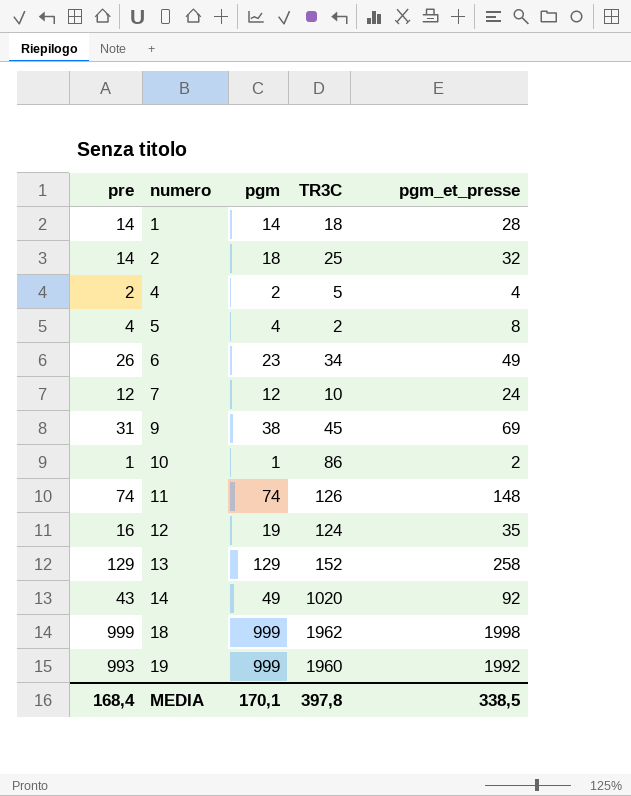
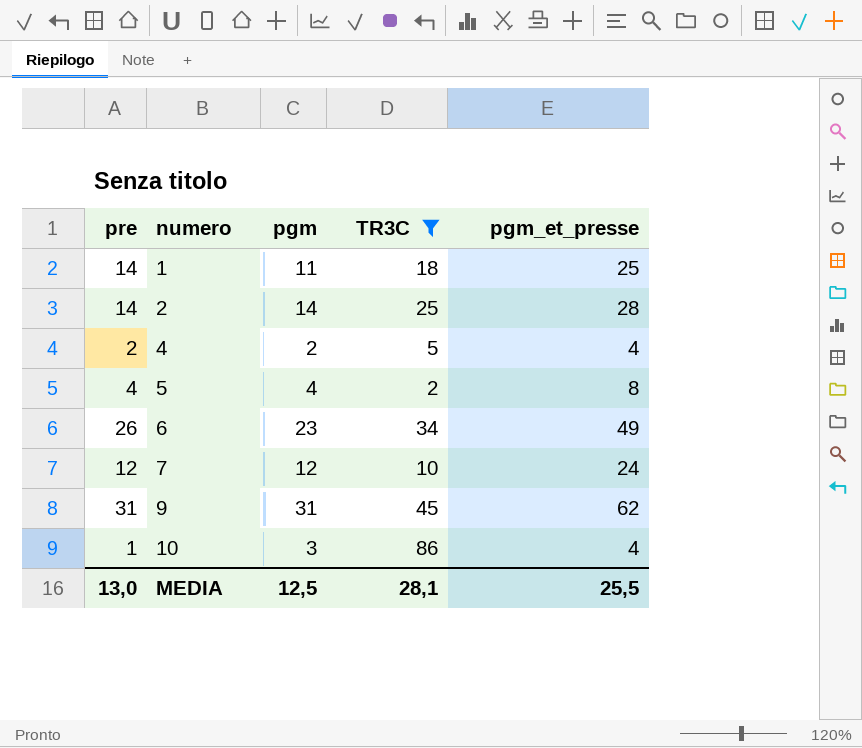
filter: none -> TR3C <= 86
1 | pgm: 14 -> 11
1 | pgm_et_presse: 28 -> 25
2 | pgm: 18 -> 14
2 | pgm_et_presse: 32 -> 28
9 | pgm: 38 -> 31
9 | pgm_et_presse: 69 -> 62
10 | pgm: 1 -> 3
10 | pgm_et_presse: 2 -> 4
MEDIA | pre: 168,4 -> 13,0
MEDIA | pgm: 170,1 -> 12,5
MEDIA | TR3C: 397,8 -> 28,1
MEDIA | pgm_et_presse: 338,5 -> 25,5

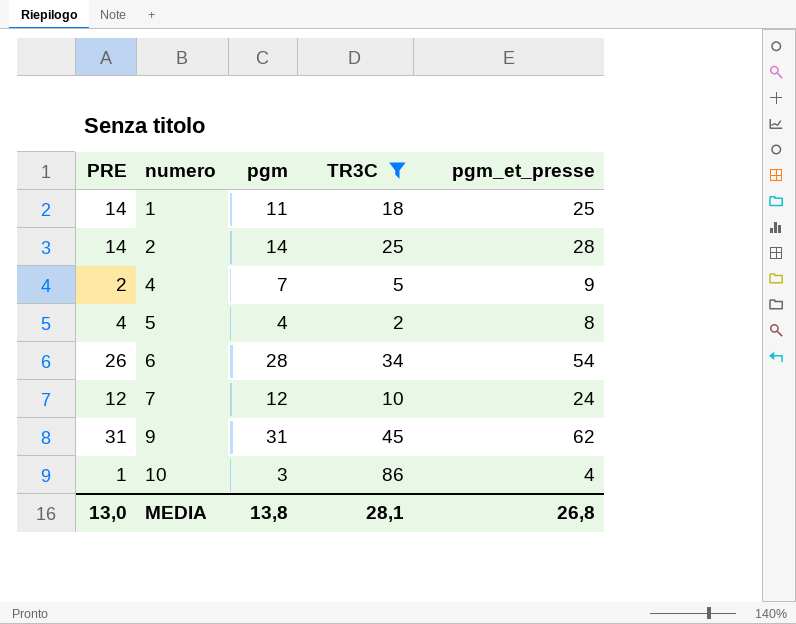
column name: pre -> PRE
4 | pgm: 2 -> 7
4 | pgm_et_presse: 4 -> 9
6 | pgm: 23 -> 28
6 | pgm_et_presse: 49 -> 54
MEDIA | pgm: 12,5 -> 13,8
MEDIA | pgm_et_presse: 25,5 -> 26,8

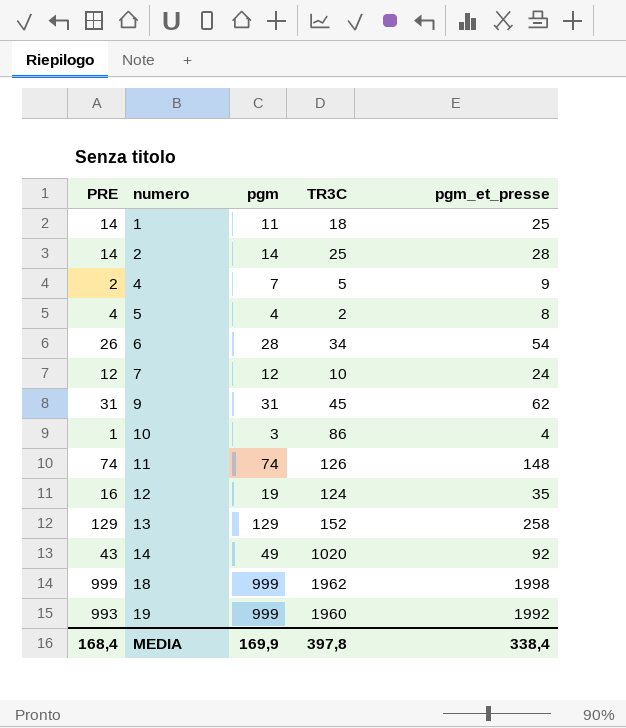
filter: TR3C <= 86 -> none
MEDIA | PRE: 13,0 -> 168,4
MEDIA | pgm: 13,8 -> 169,9
MEDIA | TR3C: 28,1 -> 397,8
MEDIA | pgm_et_presse: 26,8 -> 338,4

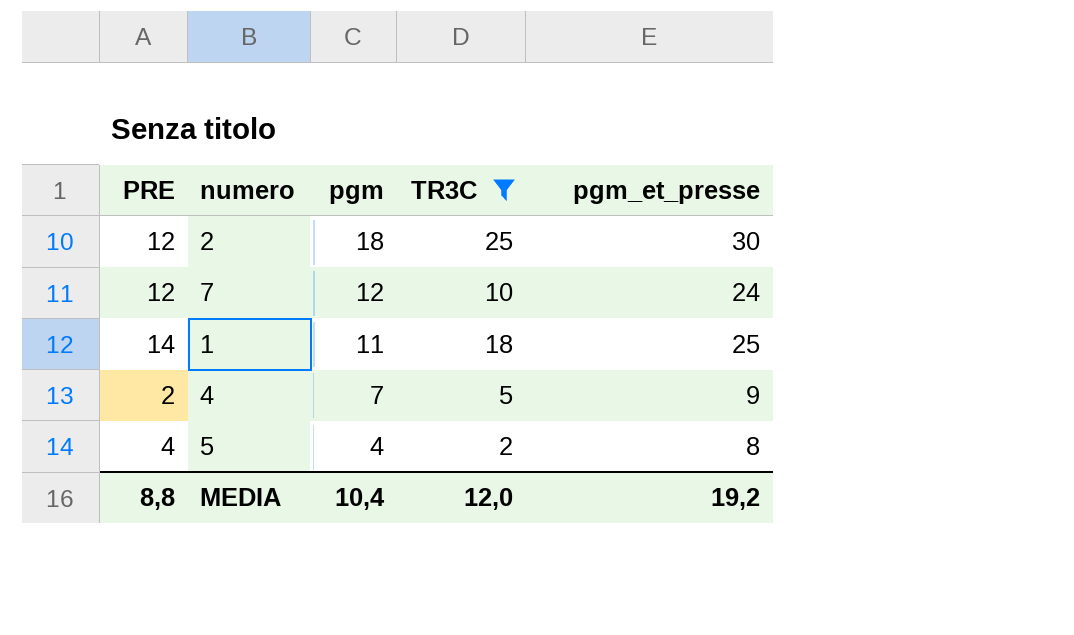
filter: none -> TR3C <= 25
row order: numero ascending -> pgm descending
2 | PRE: 14 -> 12
2 | pgm: 14 -> 18
2 | pgm_et_presse: 28 -> 30
MEDIA | PRE: 168,4 -> 8,8
MEDIA | pgm: 169,9 -> 10,4
MEDIA | TR3C: 397,8 -> 12,0
MEDIA | pgm_et_presse: 338,4 -> 19,2

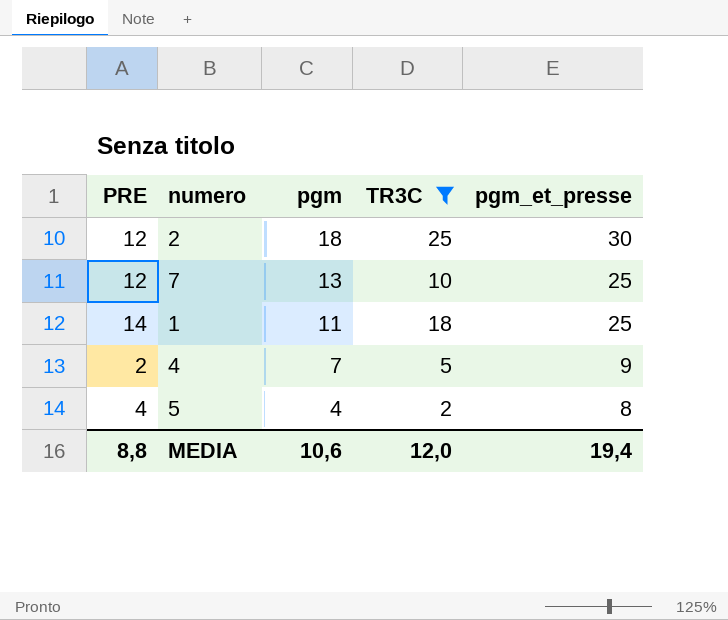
7 | pgm: 12 -> 13
7 | pgm_et_presse: 24 -> 25
MEDIA | pgm: 10,4 -> 10,6
MEDIA | pgm_et_presse: 19,2 -> 19,4

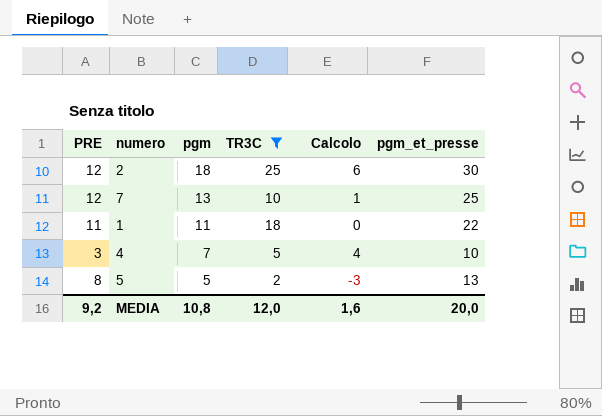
column Calcolo | formula: none -> [pgm] - [PRE]
1 | PRE: 14 -> 11
1 | pgm_et_presse: 25 -> 22
4 | PRE: 2 -> 3
4 | pgm_et_presse: 9 -> 10
5 | PRE: 4 -> 8
5 | pgm: 4 -> 5
5 | pgm_et_presse: 8 -> 13
MEDIA | PRE: 8,8 -> 9,2
MEDIA | pgm: 10,6 -> 10,8
MEDIA | pgm_et_presse: 19,4 -> 20,0

